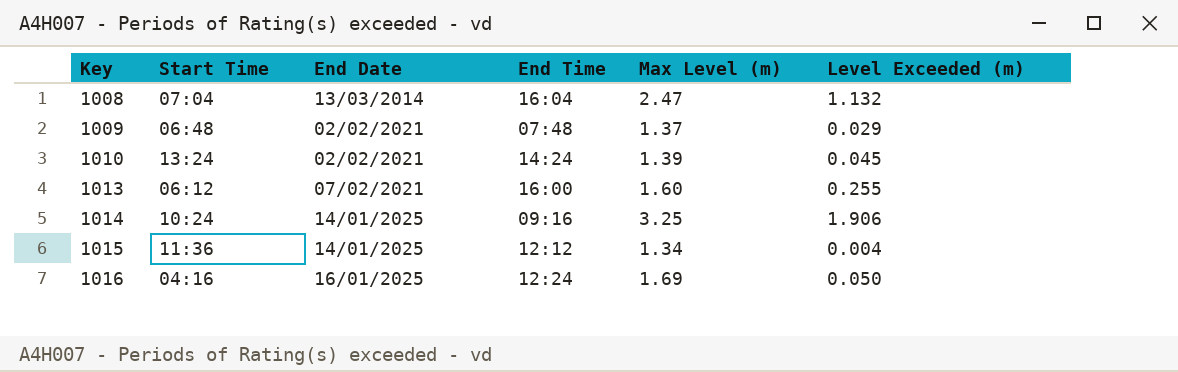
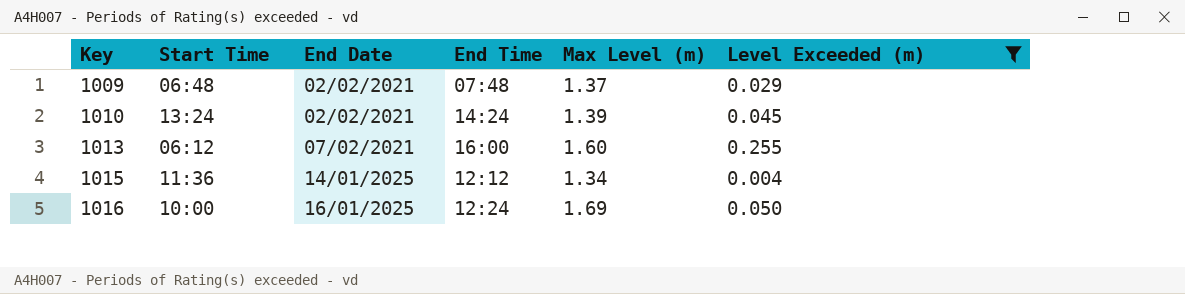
filter: none -> Level Exceeded (m) <= 0.255
1016 | Start Time: 04:16 -> 10:00

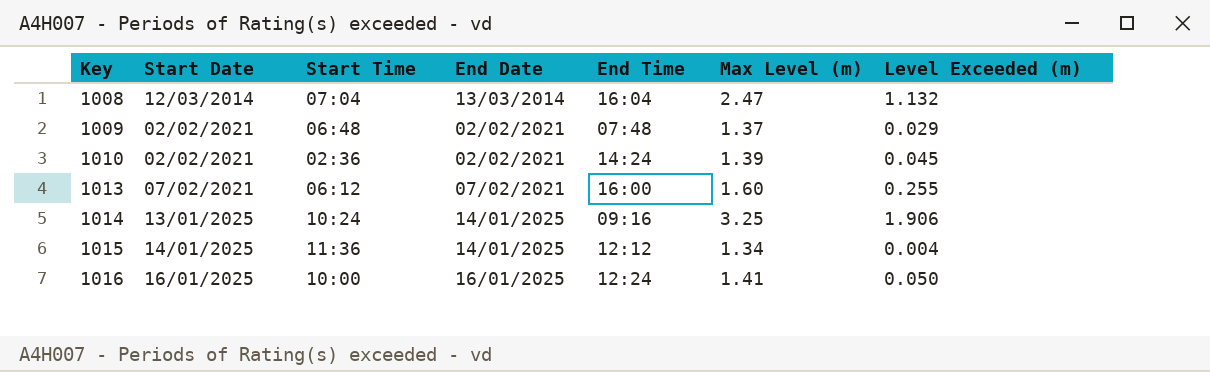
filter: Level Exceeded (m) <= 0.255 -> none
column Start Date | position: none -> 2
1010 | Start Time: 13:24 -> 02:36
1016 | Max Level (m): 1.69 -> 1.41

